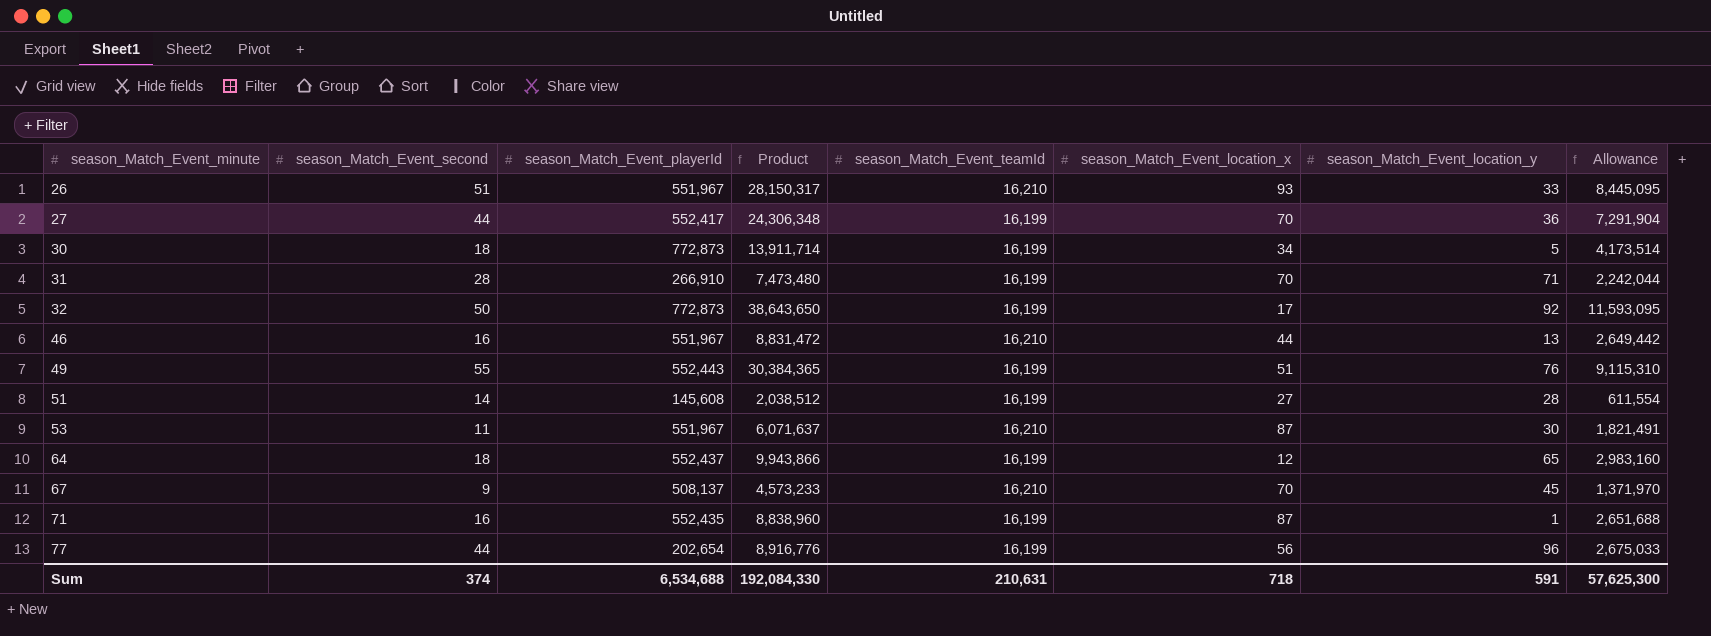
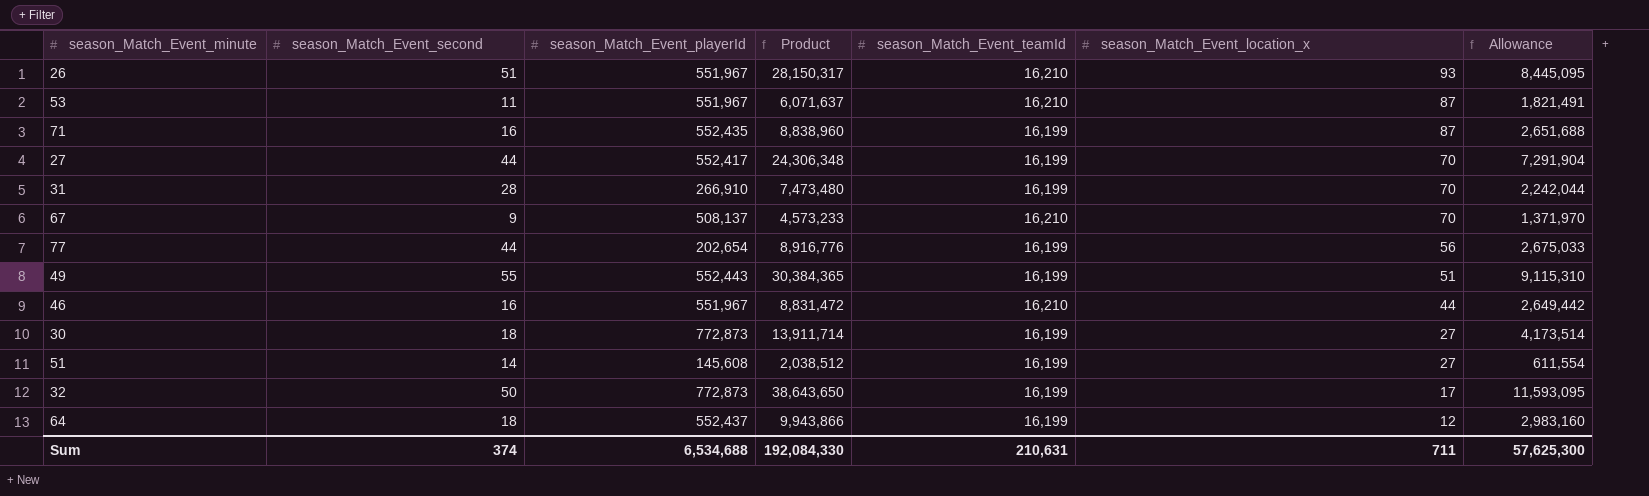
row order: season_Match_Event_minute ascending -> season_Match_Event_location_x descending
column season_Match_Event_location_y | position: 7 -> none
30 | season_Match_Event_location_x: 34 -> 27
Sum | season_Match_Event_location_x: 718 -> 711

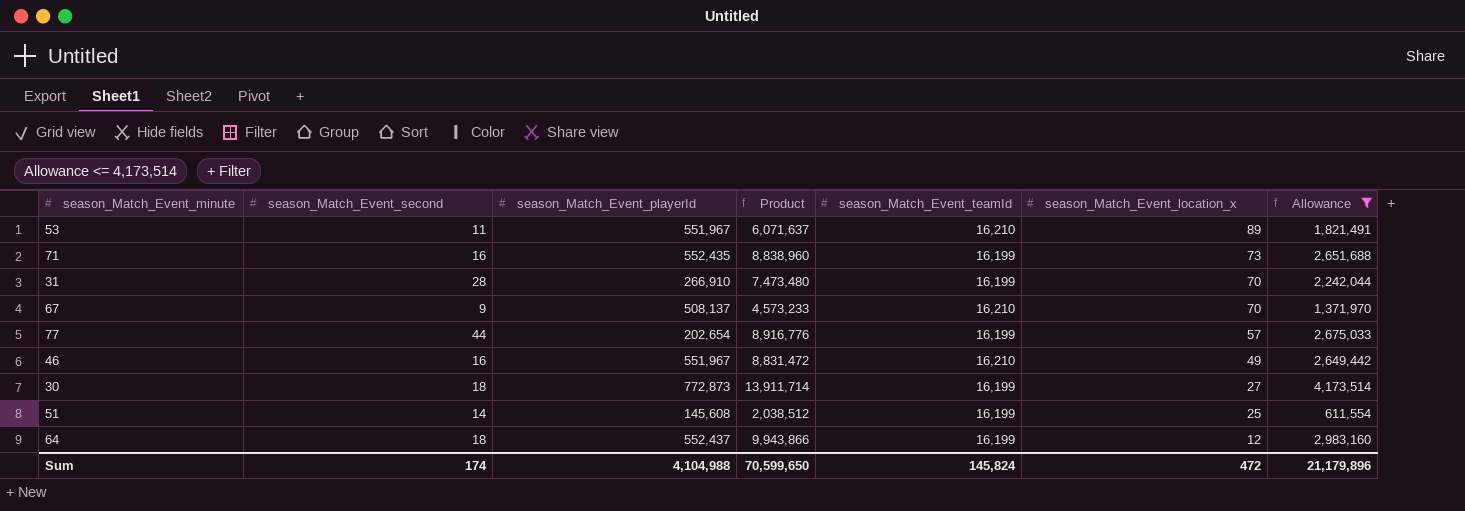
filter: none -> Allowance <= 4,173,514
53 | season_Match_Event_location_x: 87 -> 89
71 | season_Match_Event_location_x: 87 -> 73
77 | season_Match_Event_location_x: 56 -> 57
46 | season_Match_Event_location_x: 44 -> 49
51 | season_Match_Event_location_x: 27 -> 25
Sum | season_Match_Event_second: 374 -> 174
Sum | season_Match_Event_playerId: 6,534,688 -> 4,104,988
Sum | Product: 192,084,330 -> 70,599,650
Sum | season_Match_Event_teamId: 210,631 -> 145,824
Sum | season_Match_Event_location_x: 711 -> 472
Sum | Allowance: 57,625,300 -> 21,179,896

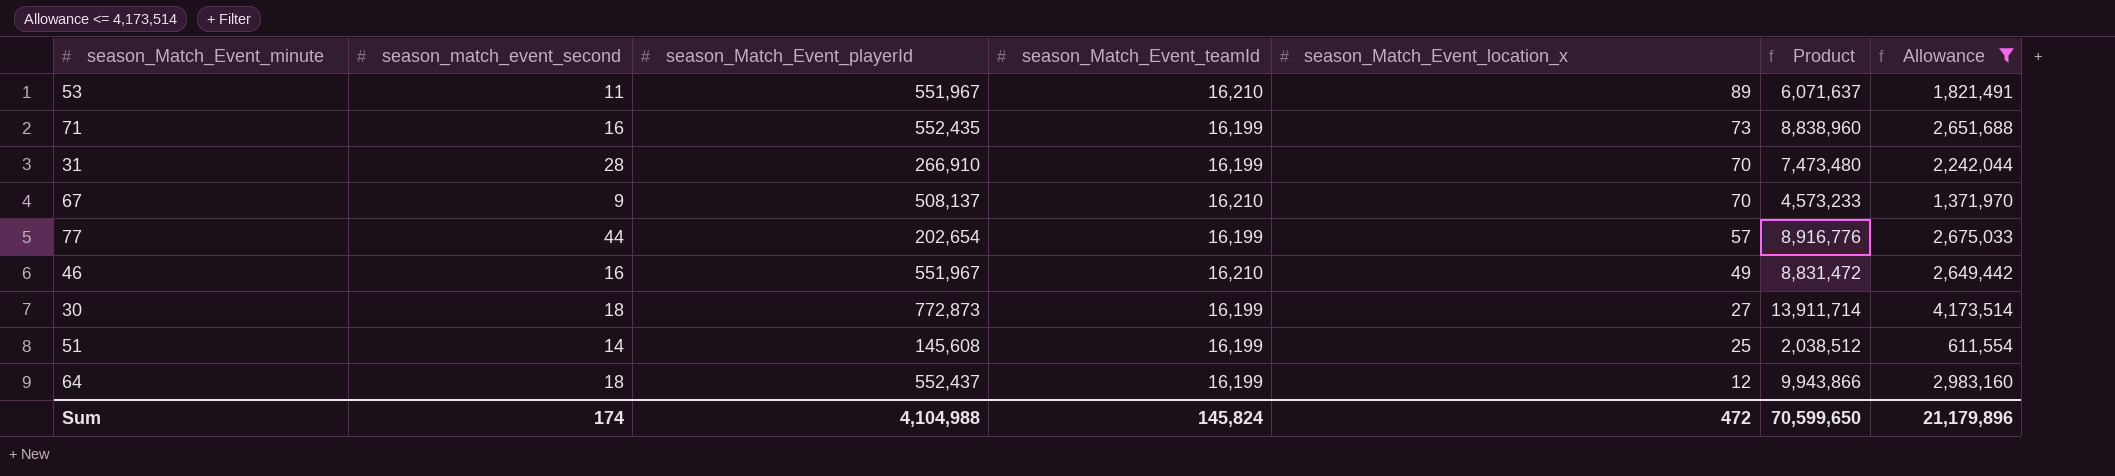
column name: season_Match_Event_second -> season_match_event_second
column Product | position: 4 -> 6

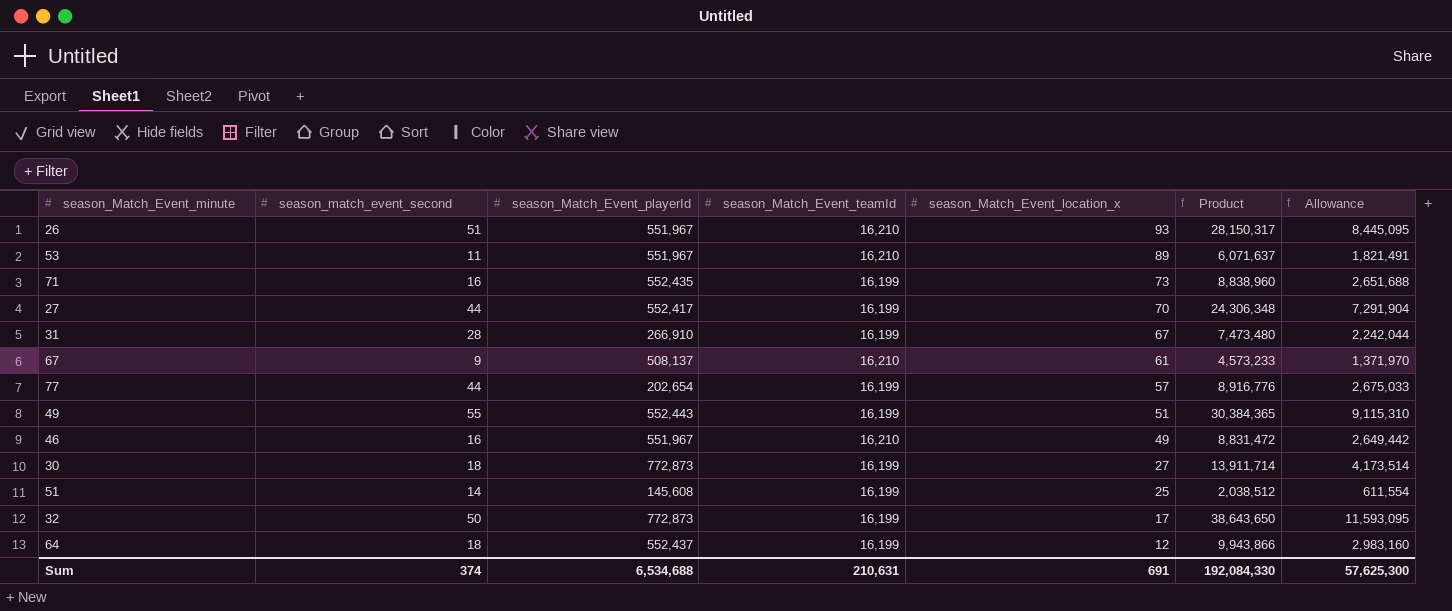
filter: Allowance <= 4,173,514 -> none
31 | season_Match_Event_location_x: 70 -> 67
67 | season_Match_Event_location_x: 70 -> 61
Sum | season_match_event_second: 174 -> 374
Sum | season_Match_Event_playerId: 4,104,988 -> 6,534,688
Sum | season_Match_Event_teamId: 145,824 -> 210,631
Sum | season_Match_Event_location_x: 472 -> 691
Sum | Product: 70,599,650 -> 192,084,330
Sum | Allowance: 21,179,896 -> 57,625,300

